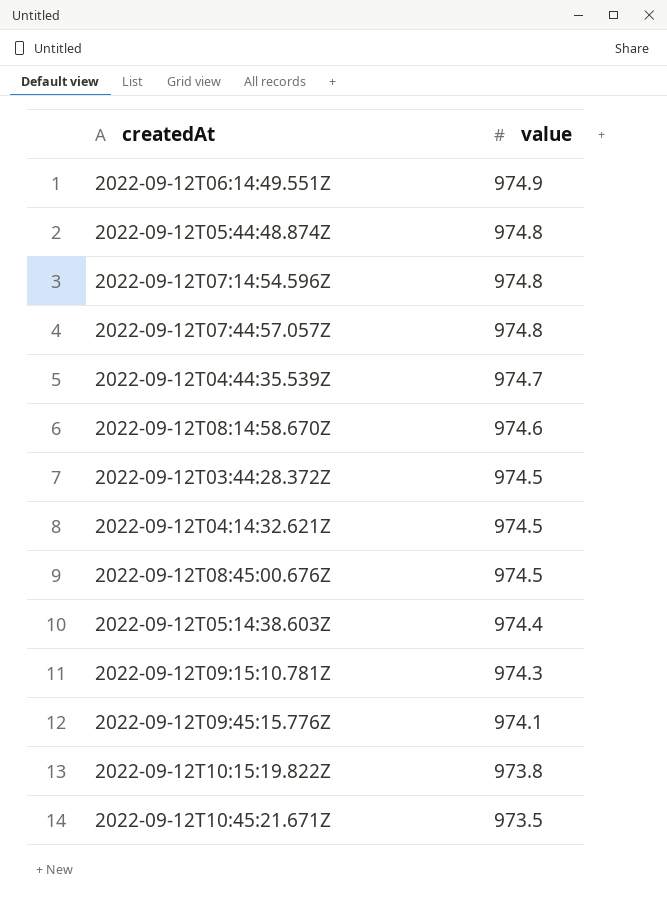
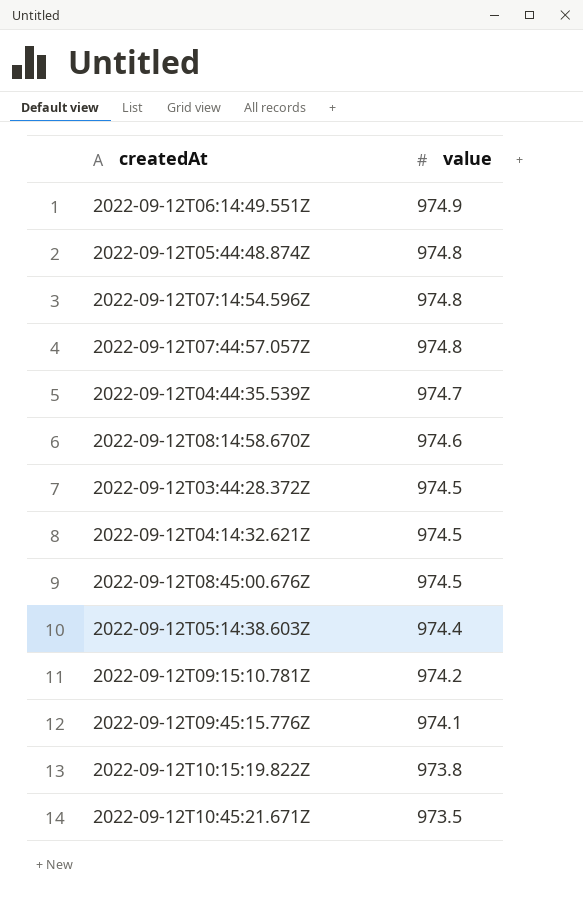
2022-09-12T09:15:10.781Z | value: 974.3 -> 974.2

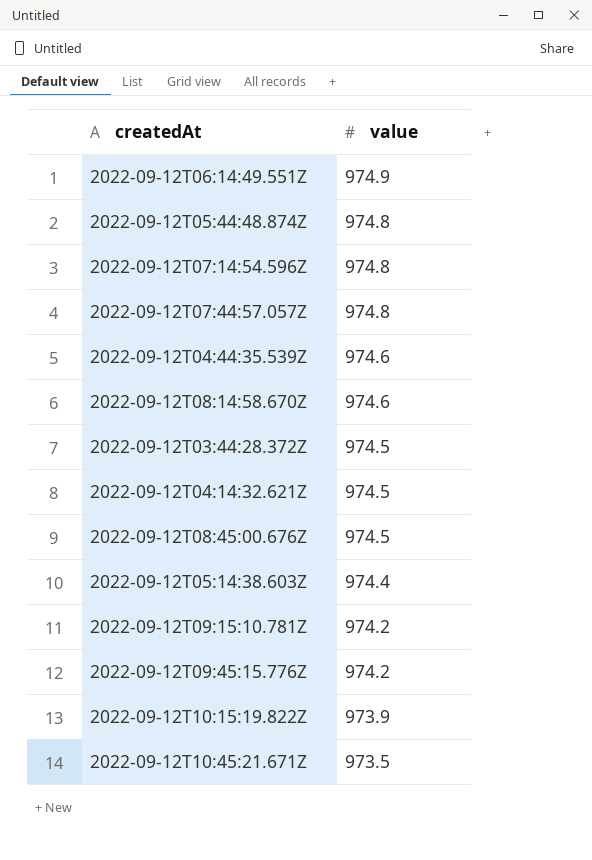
2022-09-12T04:44:35.539Z | value: 974.7 -> 974.6
2022-09-12T09:45:15.776Z | value: 974.1 -> 974.2
2022-09-12T10:15:19.822Z | value: 973.8 -> 973.9

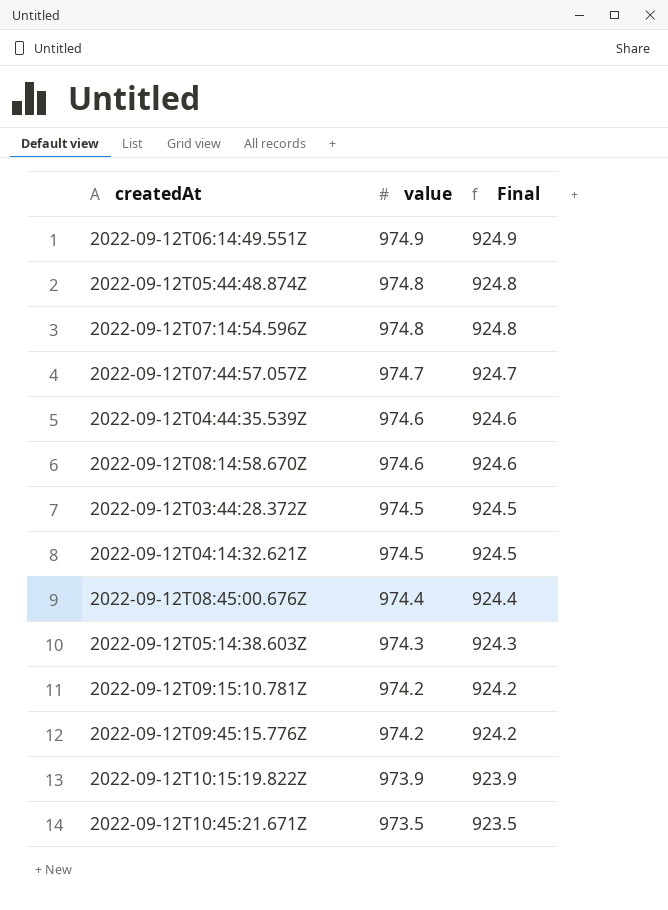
column Final | formula: none -> [value] - 50
2022-09-12T07:44:57.057Z | value: 974.8 -> 974.7
2022-09-12T08:45:00.676Z | value: 974.5 -> 974.4
2022-09-12T05:14:38.603Z | value: 974.4 -> 974.3

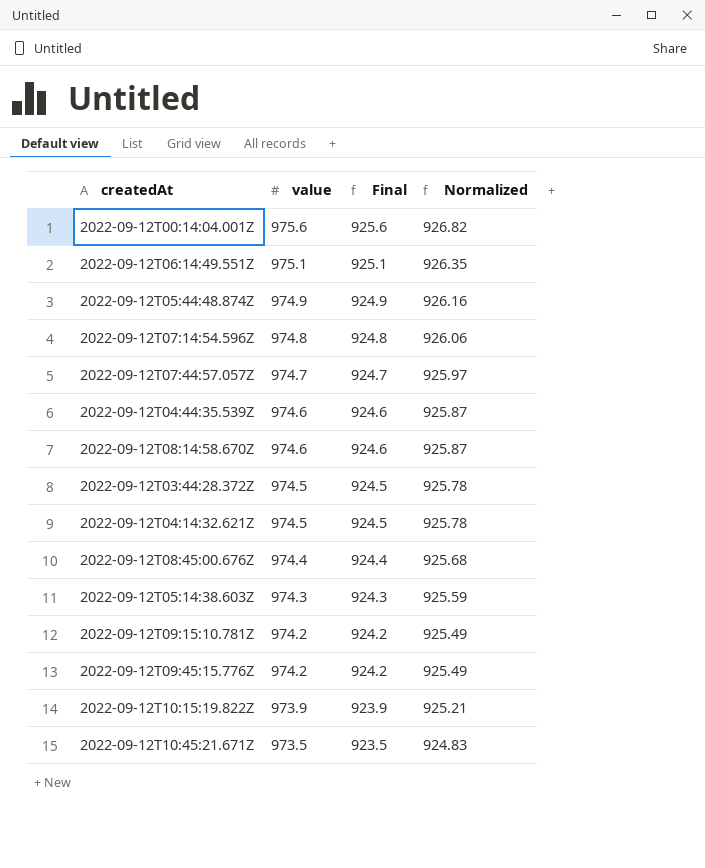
column Normalized | formula: none -> [value] * 0.95
row 2022-09-12T00:14:04.001Z: none -> 975.6 | 925.6 | 926.82
2022-09-12T06:14:49.551Z | value: 974.9 -> 975.1
2022-09-12T06:14:49.551Z | Final: 924.9 -> 925.1
2022-09-12T05:44:48.874Z | value: 974.8 -> 974.9
2022-09-12T05:44:48.874Z | Final: 924.8 -> 924.9

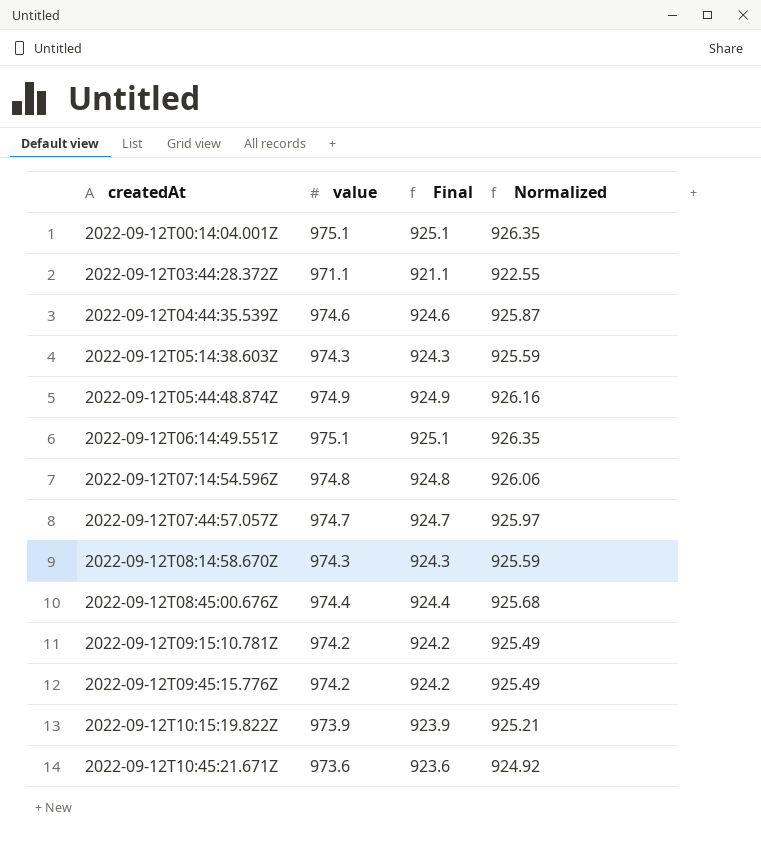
row order: value descending -> createdAt ascending
row 2022-09-12T04:14:32.621Z: 974.5 | 924.5 | 925.78 -> none
2022-09-12T00:14:04.001Z | value: 975.6 -> 975.1
2022-09-12T00:14:04.001Z | Final: 925.6 -> 925.1
2022-09-12T00:14:04.001Z | Normalized: 926.82 -> 926.35
2022-09-12T03:44:28.372Z | value: 974.5 -> 971.1
2022-09-12T03:44:28.372Z | Final: 924.5 -> 921.1
2022-09-12T03:44:28.372Z | Normalized: 925.78 -> 922.55
2022-09-12T08:14:58.670Z | value: 974.6 -> 974.3
2022-09-12T08:14:58.670Z | Final: 924.6 -> 924.3
2022-09-12T08:14:58.670Z | Normalized: 925.87 -> 925.59
2022-09-12T10:45:21.671Z | value: 973.5 -> 973.6
2022-09-12T10:45:21.671Z | Final: 923.5 -> 923.6
2022-09-12T10:45:21.671Z | Normalized: 924.83 -> 924.92

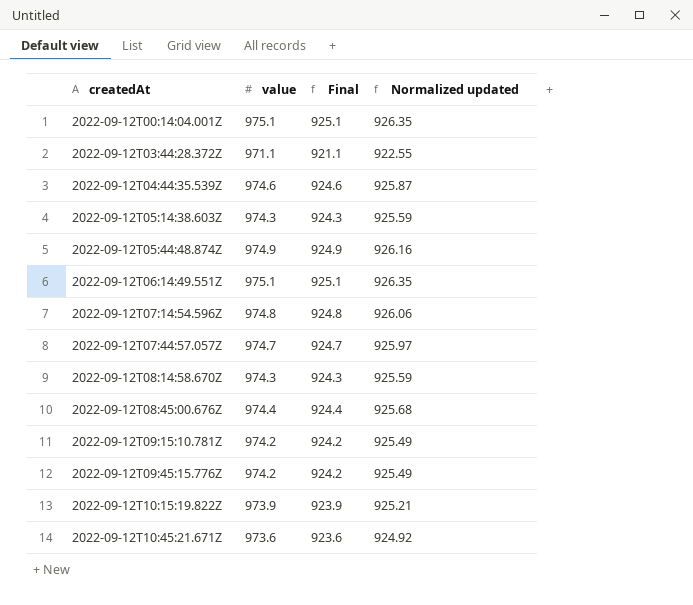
column name: Normalized -> Normalized updated

